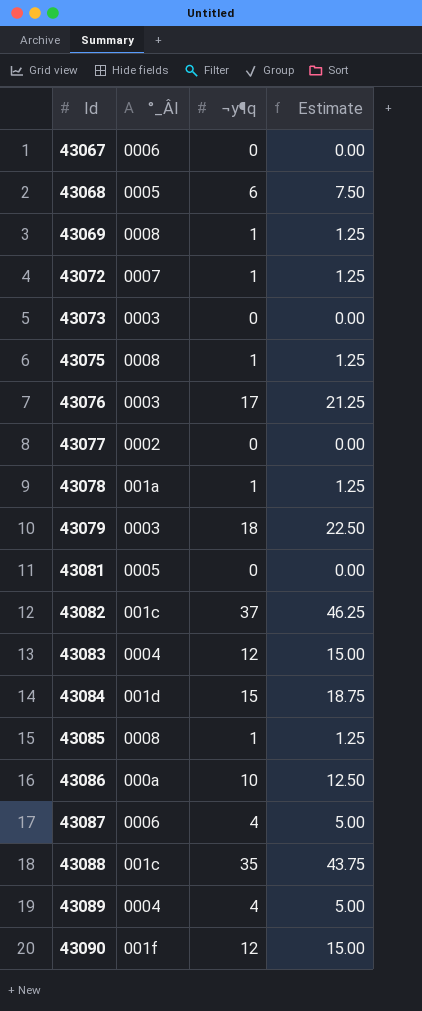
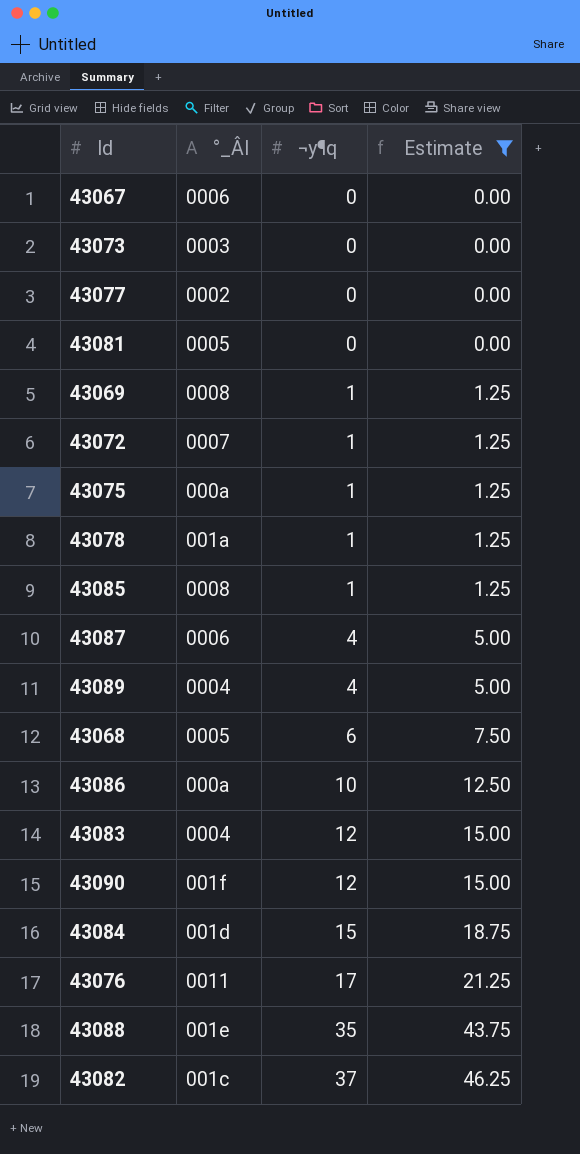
filter: none -> Estimate != 22.50
row order: Id ascending -> ¬y¶q ascending
43075 | °_ÂI: 0008 -> 000a
43076 | °_ÂI: 0003 -> 0011
43088 | °_ÂI: 001c -> 001e

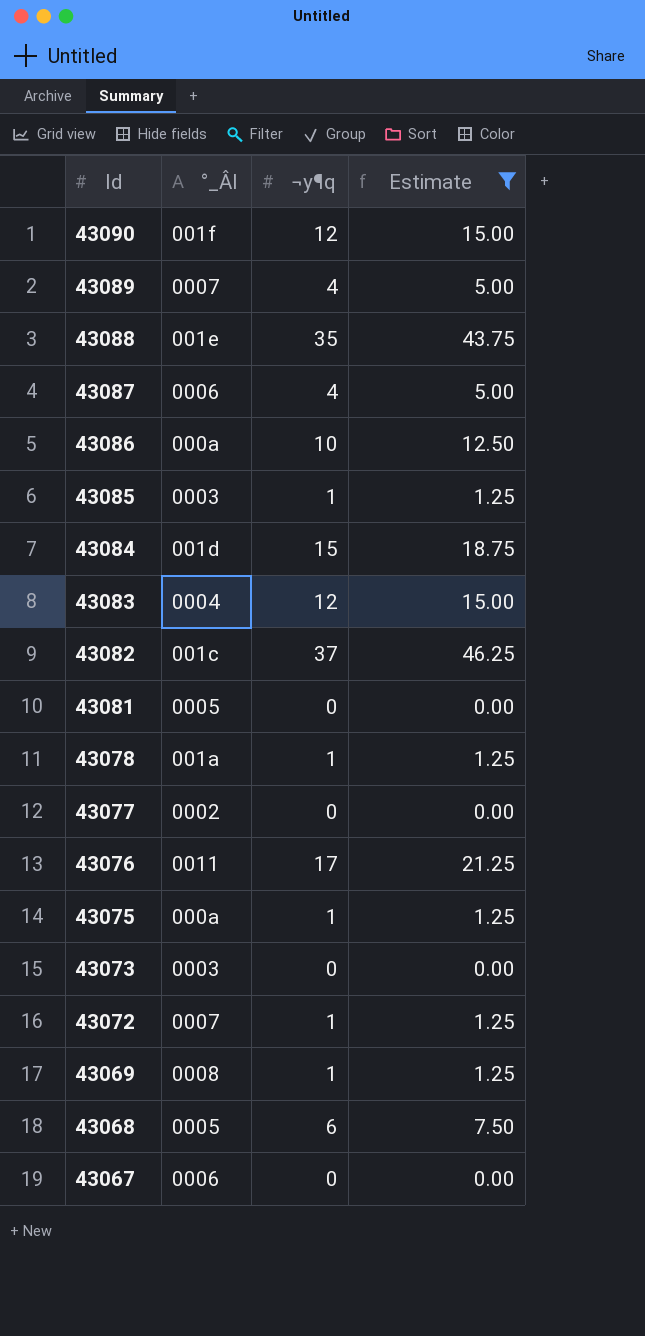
row order: ¬y¶q ascending -> Id descending
43089 | °_ÂI: 0004 -> 0007
43085 | °_ÂI: 0008 -> 0003

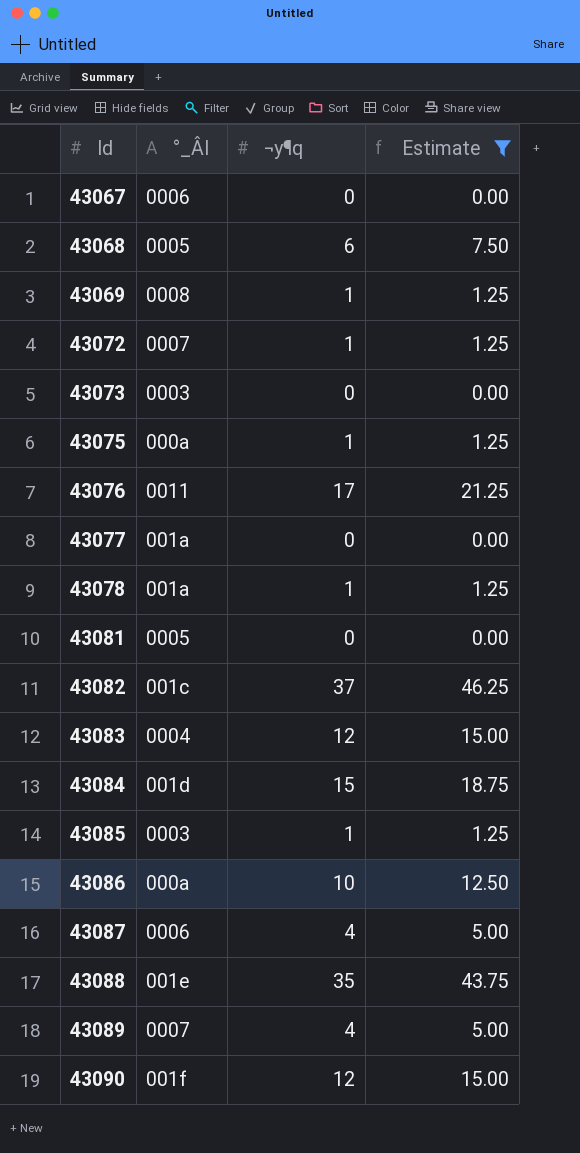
row order: Id descending -> Id ascending
43077 | °_ÂI: 0002 -> 001a

